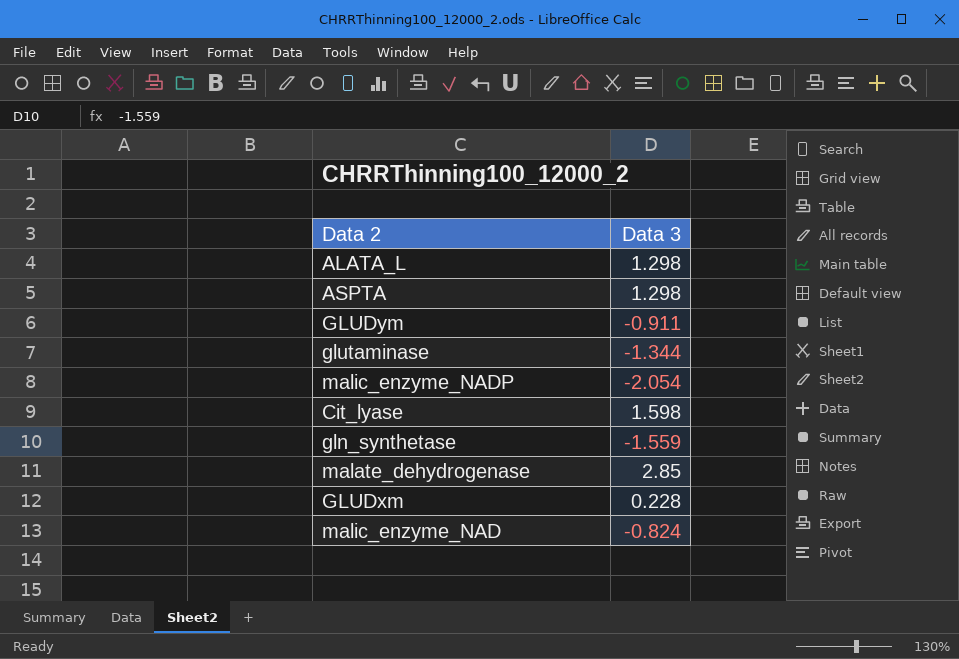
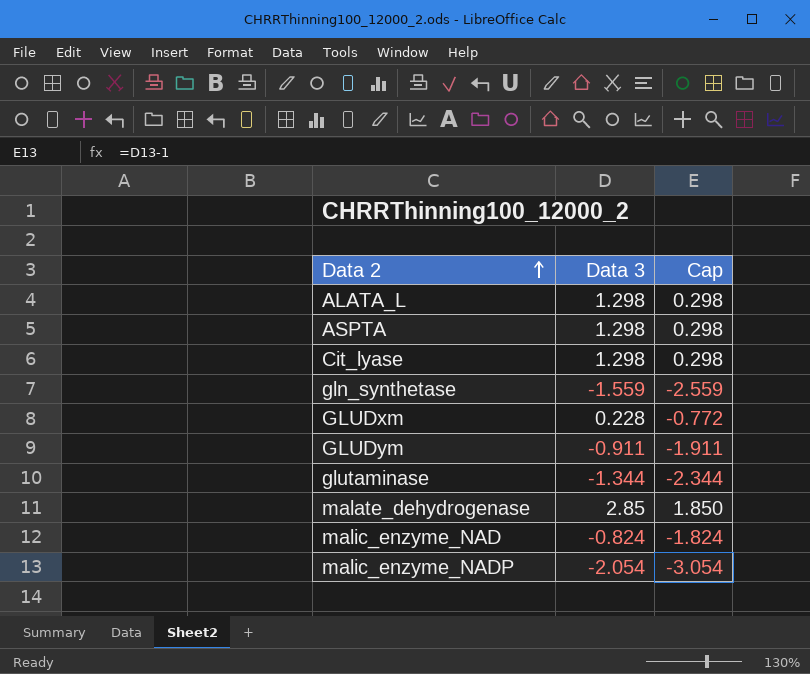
row order: none -> Data 2 ascending
column Cap | formula: none -> [Data 3] - 1
Cit_lyase | Data 3: 1.598 -> 1.298

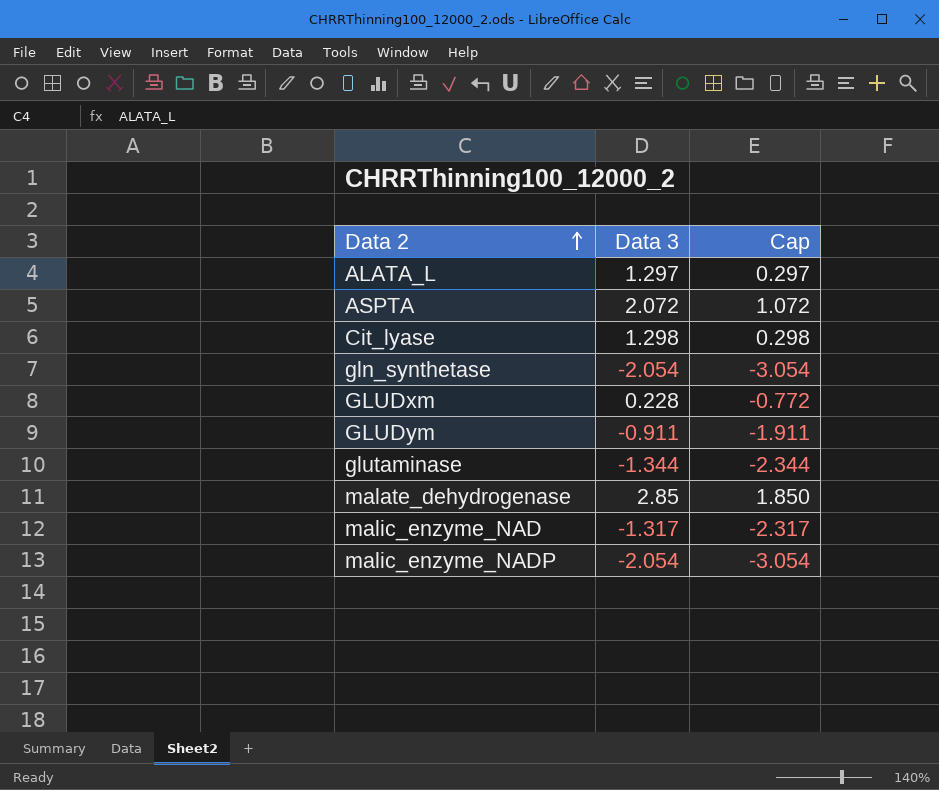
ALATA_L | Data 3: 1.298 -> 1.297
ALATA_L | Cap: 0.298 -> 0.297
ASPTA | Data 3: 1.298 -> 2.072
ASPTA | Cap: 0.298 -> 1.072
gln_synthetase | Data 3: -1.559 -> -2.054
gln_synthetase | Cap: -2.559 -> -3.054
malic_enzyme_NAD | Data 3: -0.824 -> -1.317
malic_enzyme_NAD | Cap: -1.824 -> -2.317

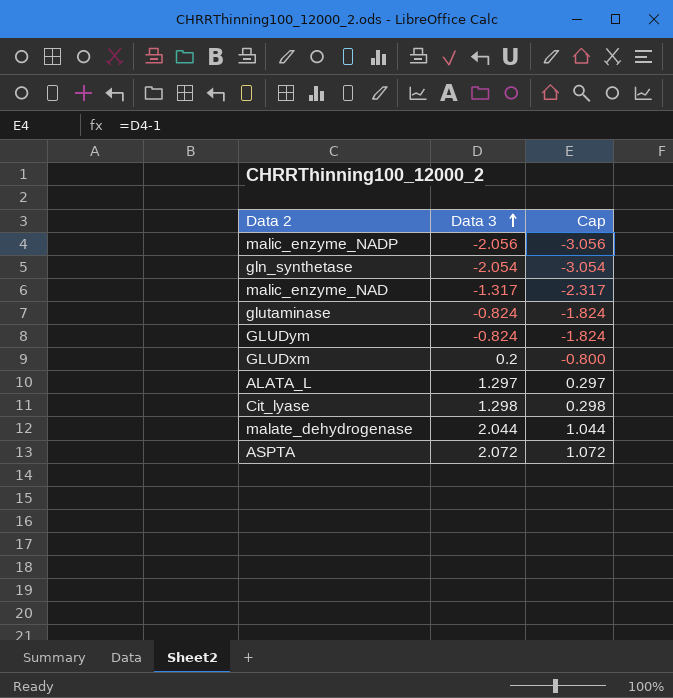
row order: Data 2 ascending -> Data 3 ascending
malic_enzyme_NADP | Data 3: -2.054 -> -2.056
malic_enzyme_NADP | Cap: -3.054 -> -3.056
glutaminase | Data 3: -1.344 -> -0.824
glutaminase | Cap: -2.344 -> -1.824
GLUDym | Data 3: -0.911 -> -0.824
GLUDym | Cap: -1.911 -> -1.824
GLUDxm | Data 3: 0.228 -> 0.2
GLUDxm | Cap: -0.772 -> -0.800
malate_dehydrogenase | Data 3: 2.85 -> 2.044
malate_dehydrogenase | Cap: 1.850 -> 1.044

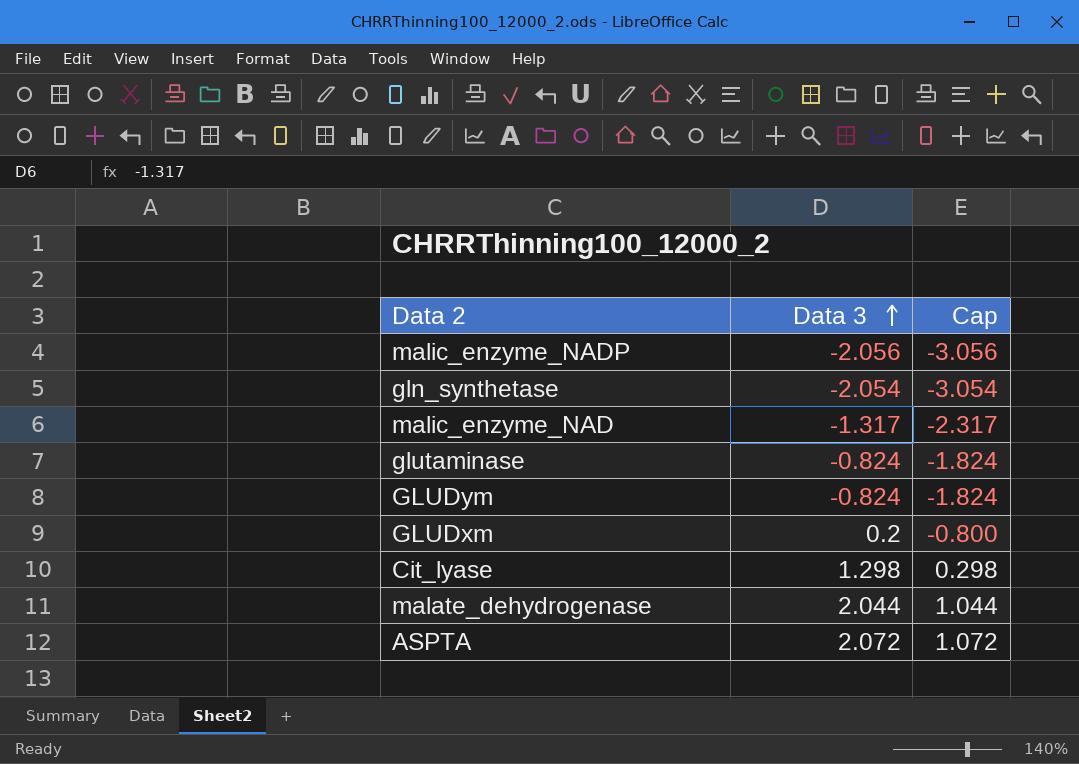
row ALATA_L: 1.297 | 0.297 -> none

